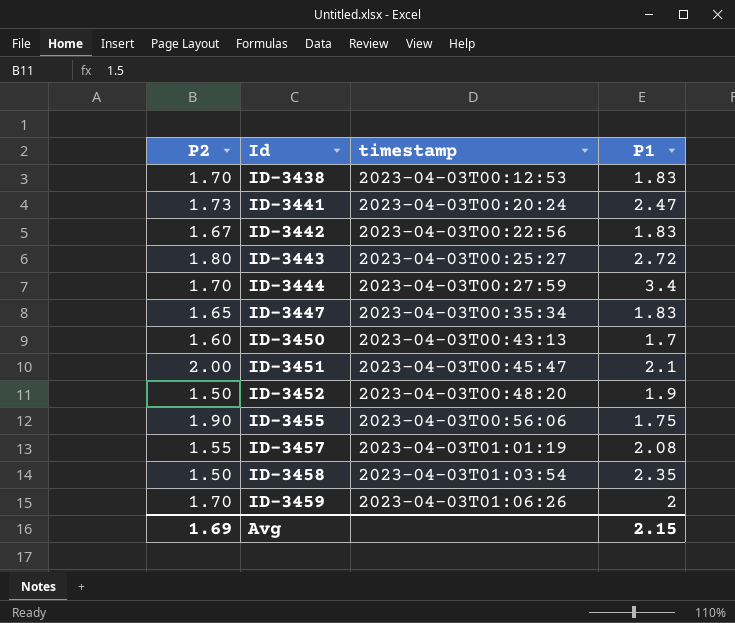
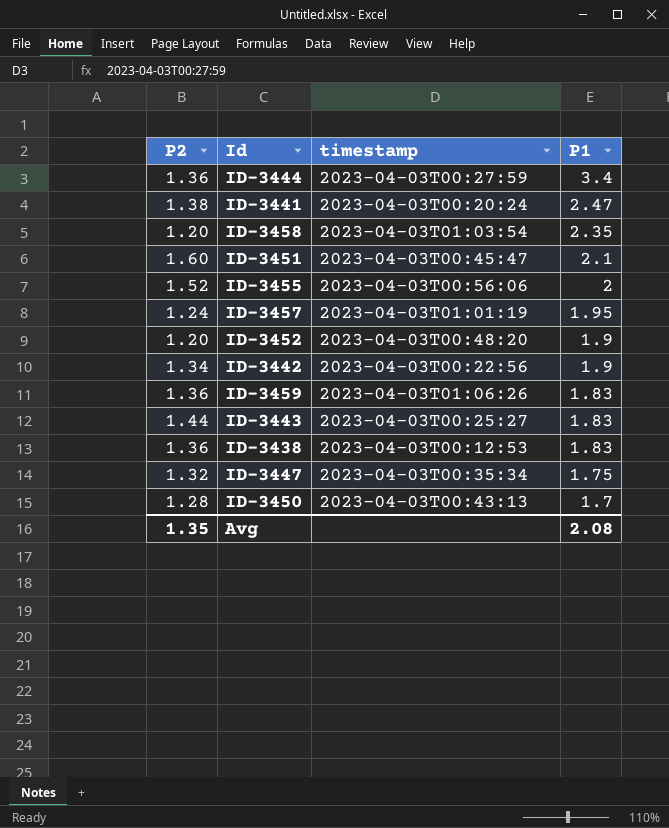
row order: Id ascending -> P1 descending
ID-3444 | P2: 1.70 -> 1.36
ID-3441 | P2: 1.73 -> 1.38
ID-3458 | P2: 1.50 -> 1.20
ID-3451 | P2: 2.00 -> 1.60
ID-3455 | P2: 1.90 -> 1.52
ID-3455 | P1: 1.75 -> 2
ID-3457 | P2: 1.55 -> 1.24
ID-3457 | P1: 2.08 -> 1.95
ID-3452 | P2: 1.50 -> 1.20
ID-3442 | P2: 1.67 -> 1.34
ID-3442 | P1: 1.83 -> 1.9
ID-3459 | P2: 1.70 -> 1.36
ID-3459 | P1: 2 -> 1.83
ID-3443 | P2: 1.80 -> 1.44
ID-3443 | P1: 2.72 -> 1.83
ID-3438 | P2: 1.70 -> 1.36
ID-3447 | P2: 1.65 -> 1.32
ID-3447 | P1: 1.83 -> 1.75
ID-3450 | P2: 1.60 -> 1.28
Avg | P2: 1.69 -> 1.35
Avg | P1: 2.15 -> 2.08

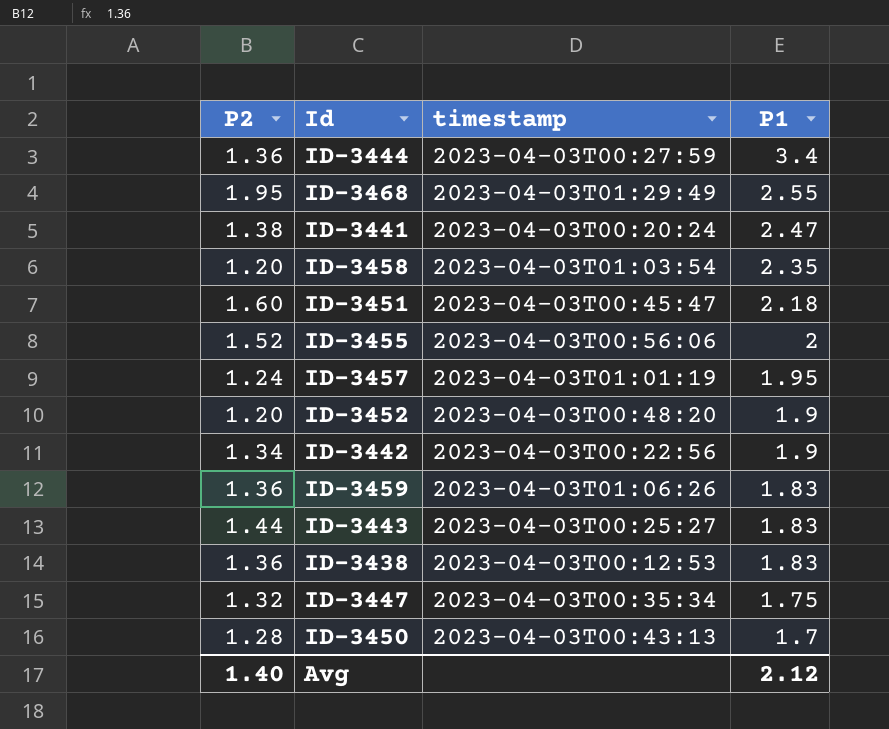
row ID-3468: none -> 1.95 | 2023-04-03T01:29:49 | 2.55
ID-3451 | P1: 2.1 -> 2.18
Avg | P2: 1.35 -> 1.40
Avg | P1: 2.08 -> 2.12

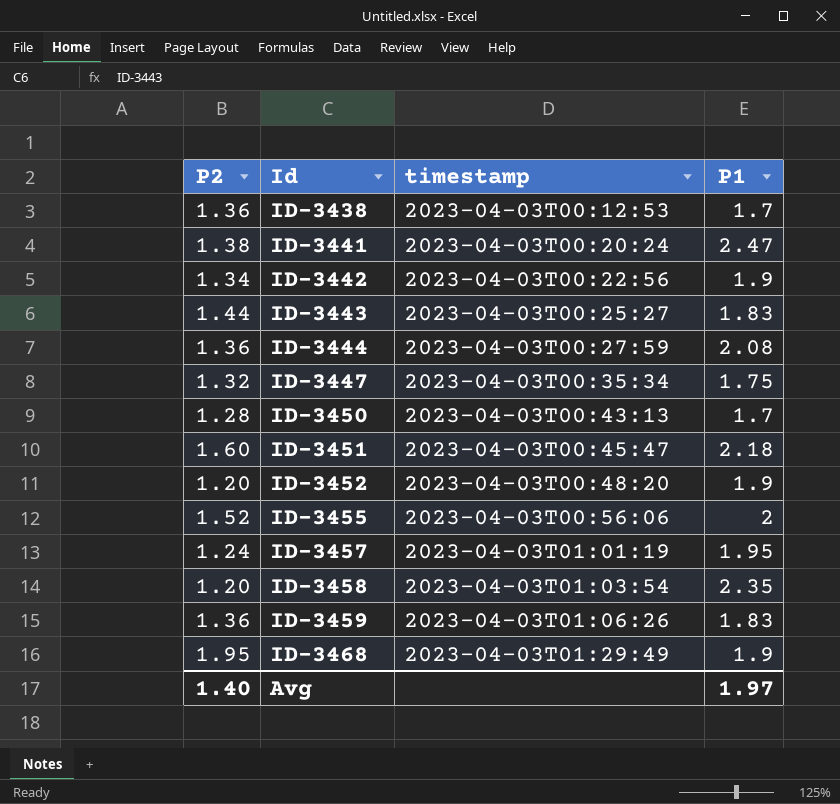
row order: P1 descending -> Id ascending
ID-3438 | P1: 1.83 -> 1.7
ID-3444 | P1: 3.4 -> 2.08
ID-3468 | P1: 2.55 -> 1.9
Avg | P1: 2.12 -> 1.97

